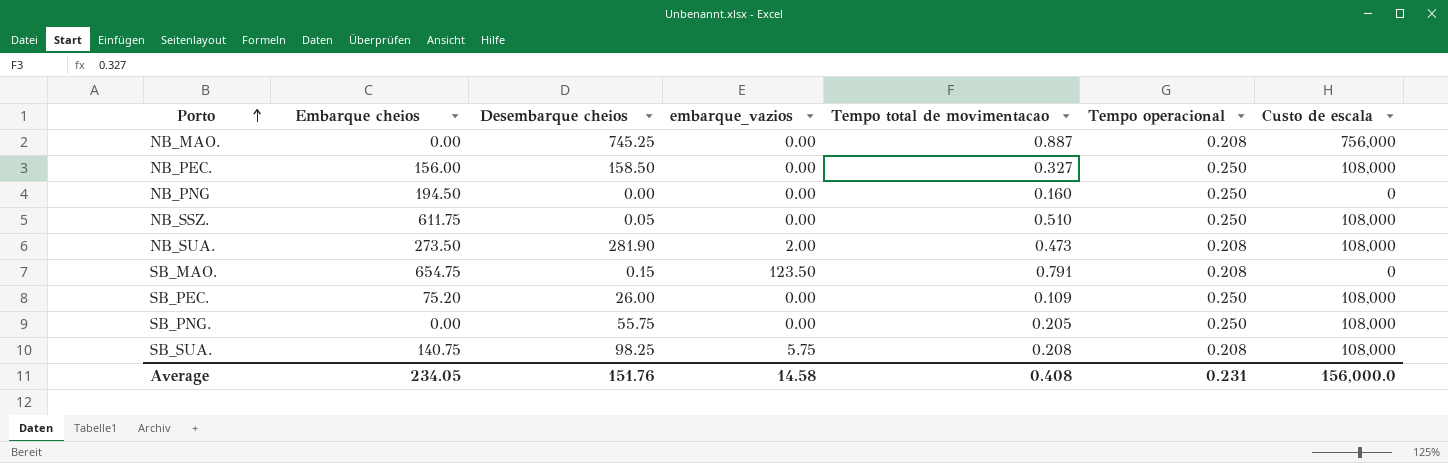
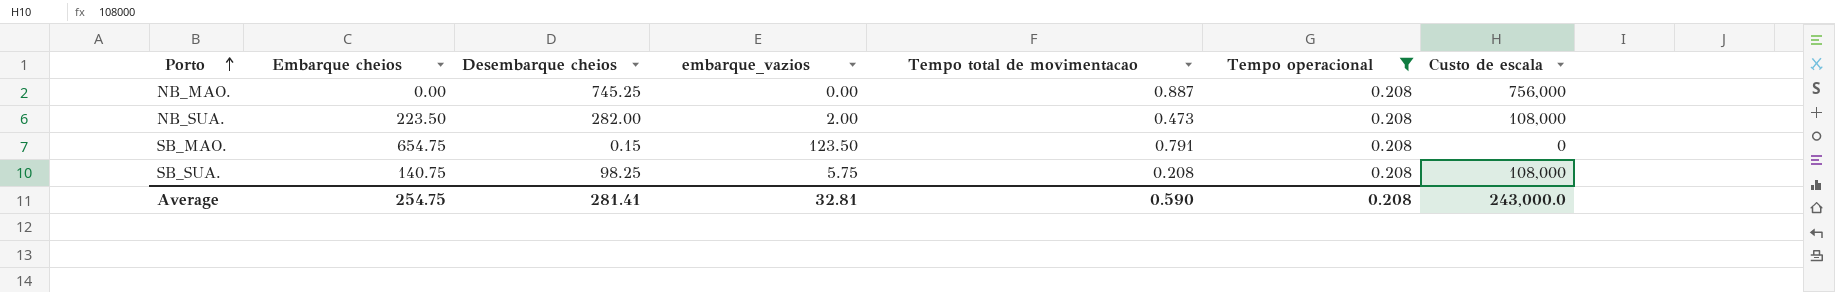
filter: none -> Tempo operacional = 0.208
NB_SUA. | Embarque cheios: 273.50 -> 223.50
NB_SUA. | Desembarque cheios: 281.90 -> 282.00
Average | Embarque cheios: 234.05 -> 254.75
Average | Desembarque cheios: 151.76 -> 281.41
Average | embarque_vazios: 14.58 -> 32.81
Average | Tempo total de movimentacao: 0.408 -> 0.590
Average | Tempo operacional: 0.231 -> 0.208
Average | Custo de escala: 156,000.0 -> 243,000.0

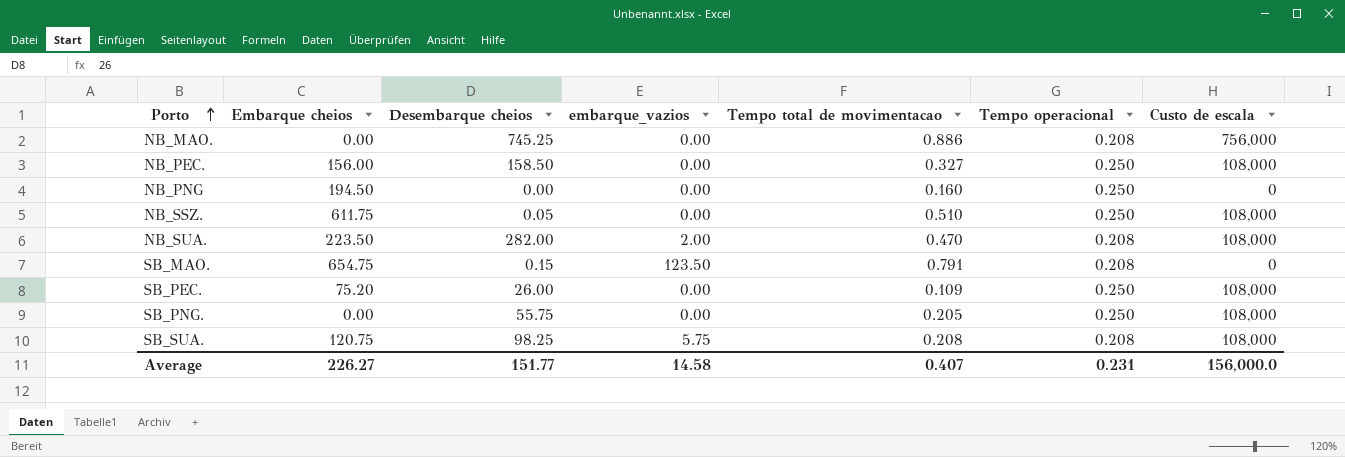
filter: Tempo operacional = 0.208 -> none
NB_MAO. | Tempo total de movimentacao: 0.887 -> 0.886
NB_SUA. | Tempo total de movimentacao: 0.473 -> 0.470
SB_SUA. | Embarque cheios: 140.75 -> 120.75
Average | Embarque cheios: 254.75 -> 226.27
Average | Desembarque cheios: 281.41 -> 151.77
Average | embarque_vazios: 32.81 -> 14.58
Average | Tempo total de movimentacao: 0.590 -> 0.407
Average | Tempo operacional: 0.208 -> 0.231
Average | Custo de escala: 243,000.0 -> 156,000.0

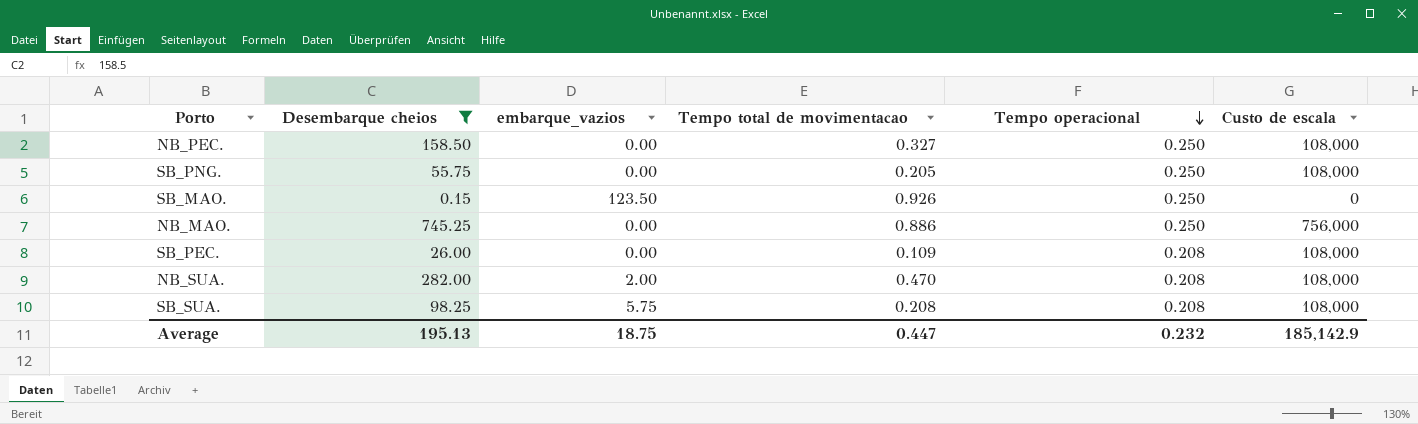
filter: none -> Desembarque cheios >= 0.15
row order: Porto ascending -> Tempo operacional descending
column Embarque cheios | position: 2 -> none
SB_MAO. | Tempo total de movimentacao: 0.791 -> 0.926
SB_MAO. | Tempo operacional: 0.208 -> 0.250
NB_MAO. | Tempo operacional: 0.208 -> 0.250
SB_PEC. | Tempo operacional: 0.250 -> 0.208
Average | Desembarque cheios: 151.77 -> 195.13
Average | embarque_vazios: 14.58 -> 18.75
Average | Tempo total de movimentacao: 0.407 -> 0.447
Average | Tempo operacional: 0.231 -> 0.232
Average | Custo de escala: 156,000.0 -> 185,142.9

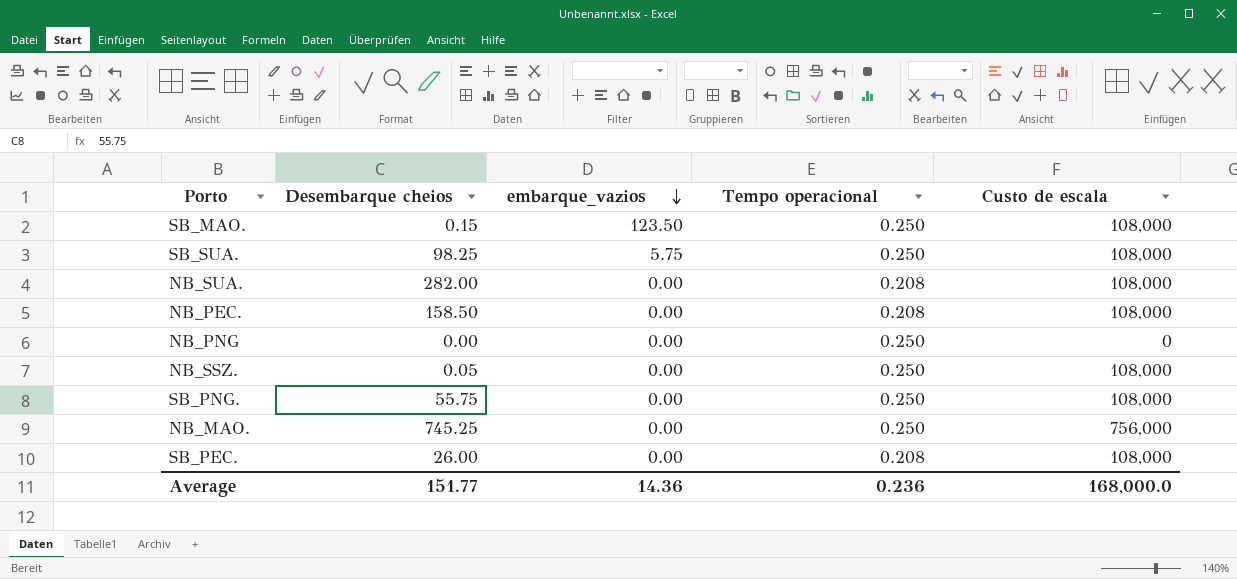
filter: Desembarque cheios >= 0.15 -> none
row order: Tempo operacional descending -> embarque_vazios descending
column Tempo total de movimentacao | position: 4 -> none
SB_MAO. | Custo de escala: 0 -> 108,000
SB_SUA. | Tempo operacional: 0.208 -> 0.250
NB_SUA. | embarque_vazios: 2.00 -> 0.00
NB_PEC. | Tempo operacional: 0.250 -> 0.208
Average | Desembarque cheios: 195.13 -> 151.77
Average | embarque_vazios: 18.75 -> 14.36
Average | Tempo operacional: 0.232 -> 0.236
Average | Custo de escala: 185,142.9 -> 168,000.0

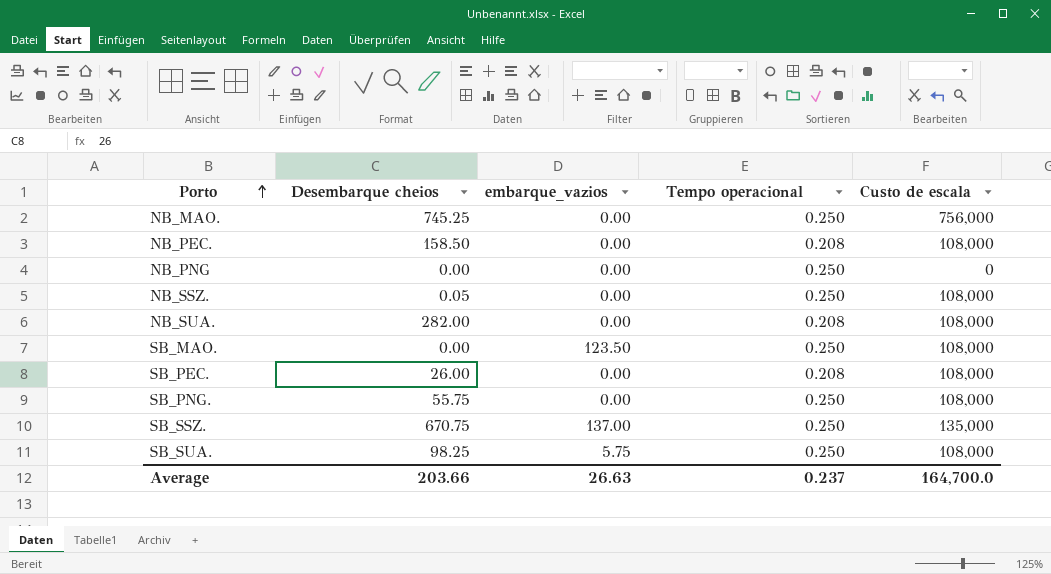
row order: embarque_vazios descending -> Porto ascending
SB_MAO. | Desembarque cheios: 0.15 -> 0.00
row SB_SSZ.: none -> 670.75 | 137.00 | 0.250 | 135,000
Average | Desembarque cheios: 151.77 -> 203.66
Average | embarque_vazios: 14.36 -> 26.63
Average | Tempo operacional: 0.236 -> 0.237
Average | Custo de escala: 168,000.0 -> 164,700.0

